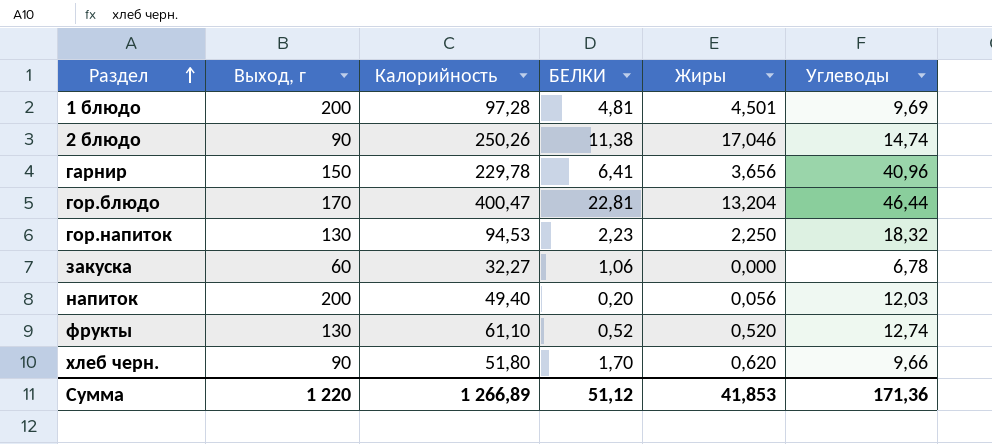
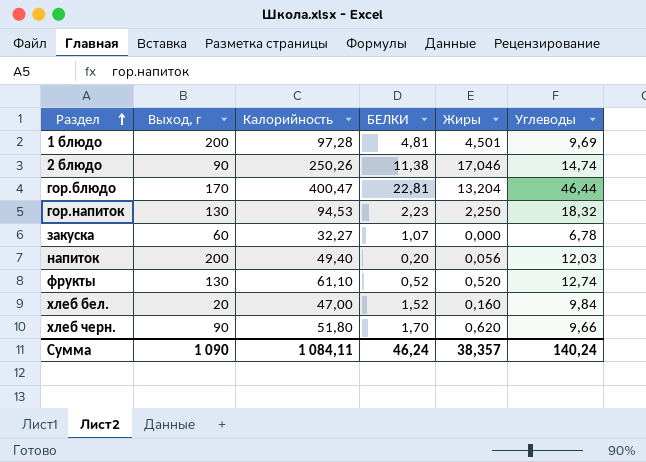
row гарнир: 150 | 229,78 | 6,41 | 3,656 | 40,96 -> none
закуска | БЕЛКИ: 1,06 -> 1,07
row хлеб бел.: none -> 20 | 47,00 | 1,52 | 0,160 | 9,84
Сумма | Выход, г: 1 220 -> 1 090
Сумма | Калорийность: 1 266,89 -> 1 084,11
Сумма | БЕЛКИ: 51,12 -> 46,24
Сумма | Жиры: 41,853 -> 38,357
Сумма | Углеводы: 171,36 -> 140,24

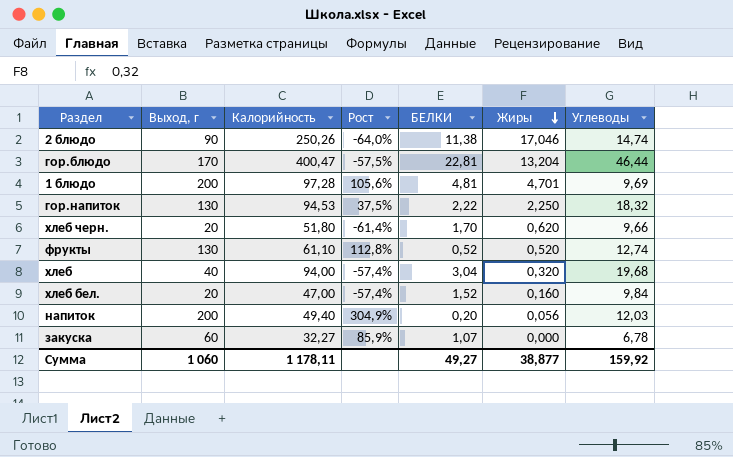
row order: Раздел ascending -> Жиры descending
column Рост | formula: none -> ([Выход, г] - [Калорийность]) / [Калорийность]
1 блюдо | Жиры: 4,501 -> 4,701
гор.напиток | БЕЛКИ: 2,23 -> 2,22
хлеб черн. | Выход, г: 90 -> 20
row хлеб: none -> 40 | 94,00 | -57,4% | 3,04 | 0,320 | 19,68
Сумма | Выход, г: 1 090 -> 1 060
Сумма | Калорийность: 1 084,11 -> 1 178,11
Сумма | БЕЛКИ: 46,24 -> 49,27
Сумма | Жиры: 38,357 -> 38,877
Сумма | Углеводы: 140,24 -> 159,92

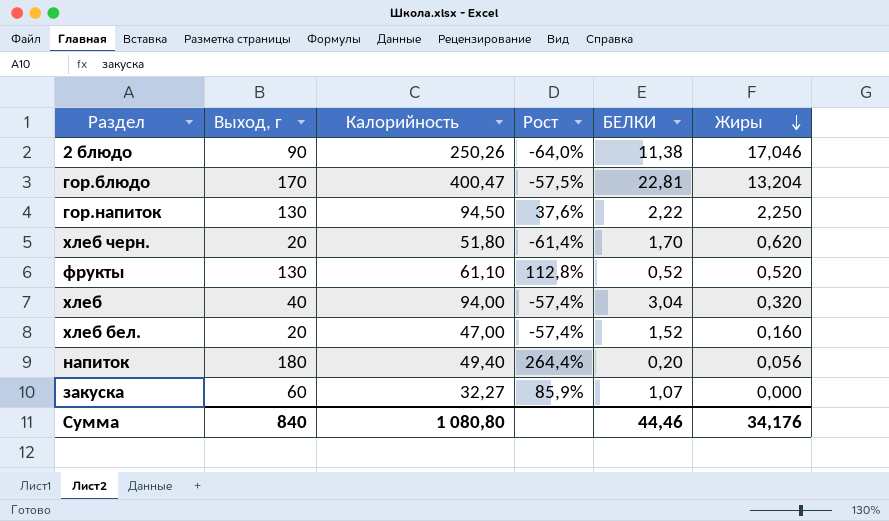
column Углеводы | position: 7 -> none
row 1 блюдо: 200 | 97,28 | 105,6% | 4,81 | 4,701 | 9,69 -> none
гор.напиток | Калорийность: 94,53 -> 94,50
гор.напиток | Рост: 37,5% -> 37,6%
напиток | Выход, г: 200 -> 180
напиток | Рост: 304,9% -> 264,4%
Сумма | Выход, г: 1 060 -> 840
Сумма | Калорийность: 1 178,11 -> 1 080,80
Сумма | БЕЛКИ: 49,27 -> 44,46
Сумма | Жиры: 38,877 -> 34,176

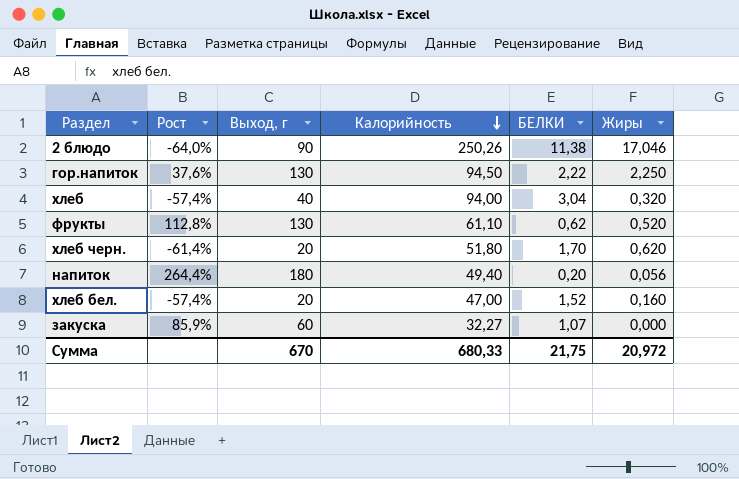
row order: Жиры descending -> Калорийность descending
column Рост | position: 4 -> 2
row гор.блюдо: 170 | 400,47 | -57,5% | 22,81 | 13,204 -> none
фрукты | БЕЛКИ: 0,52 -> 0,62
Сумма | Выход, г: 840 -> 670
Сумма | Калорийность: 1 080,80 -> 680,33
Сумма | БЕЛКИ: 44,46 -> 21,75
Сумма | Жиры: 34,176 -> 20,972

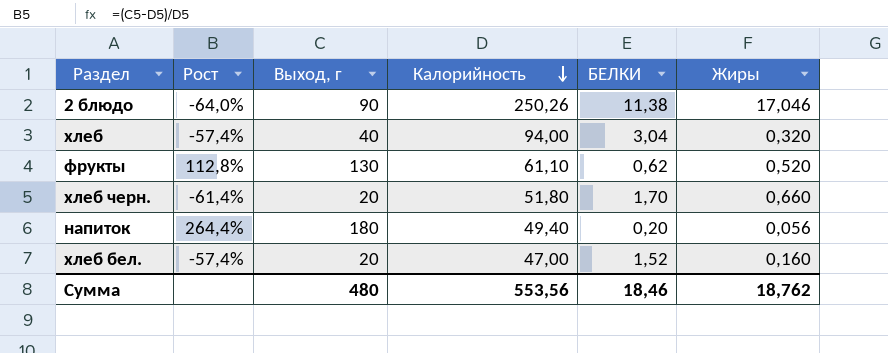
row гор.напиток: 37,6% | 130 | 94,50 | 2,22 | 2,250 -> none
row закуска: 85,9% | 60 | 32,27 | 1,07 | 0,000 -> none
хлеб черн. | Жиры: 0,620 -> 0,660
Сумма | Выход, г: 670 -> 480
Сумма | Калорийность: 680,33 -> 553,56
Сумма | БЕЛКИ: 21,75 -> 18,46
Сумма | Жиры: 20,972 -> 18,762

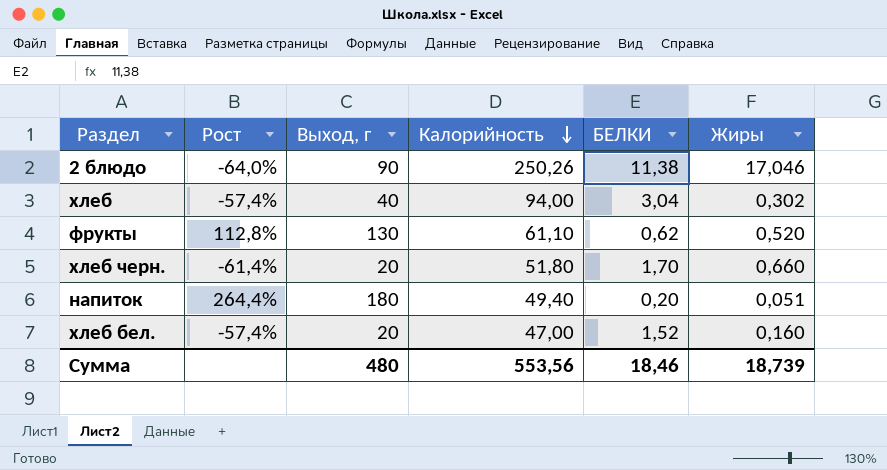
хлеб | Жиры: 0,320 -> 0,302
напиток | Жиры: 0,056 -> 0,051
Сумма | Жиры: 18,762 -> 18,739

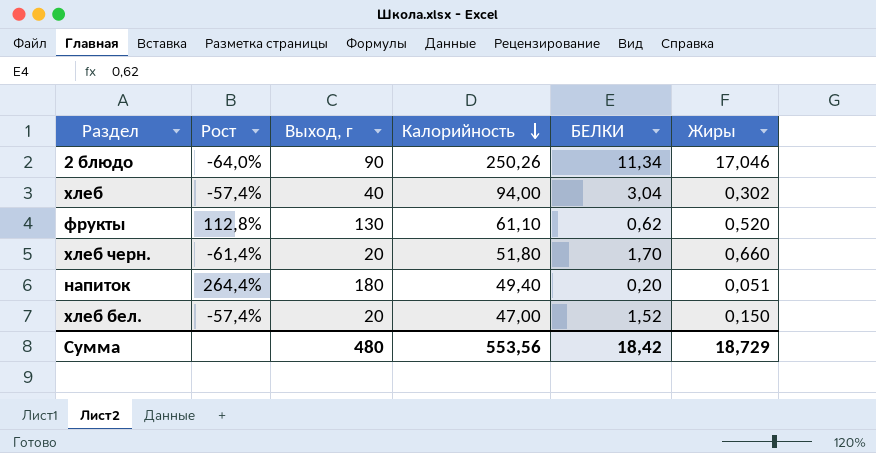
2 блюдо | БЕЛКИ: 11,38 -> 11,34
хлеб бел. | Жиры: 0,160 -> 0,150
Сумма | БЕЛКИ: 18,46 -> 18,42
Сумма | Жиры: 18,739 -> 18,729

